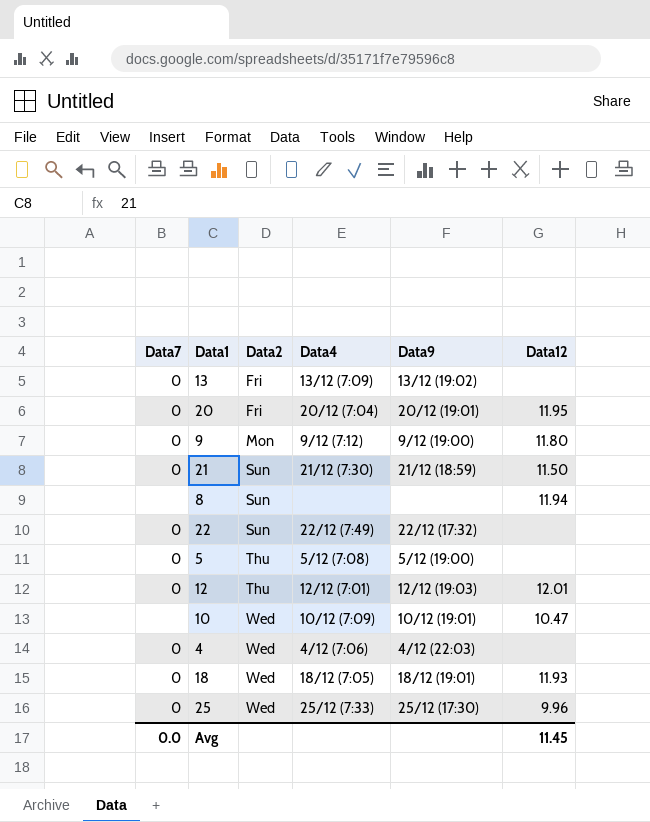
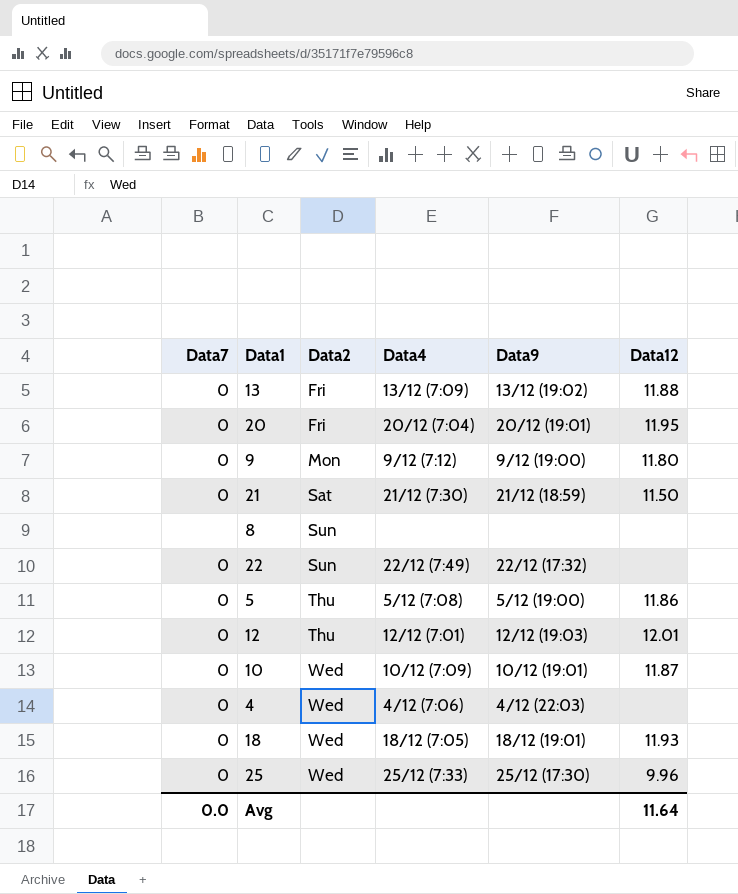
13 | Data12: none -> 11.88
21 | Data2: Sun -> Sat
8 | Data12: 11.94 -> none
5 | Data12: none -> 11.86
10 | Data7: none -> 0
10 | Data12: 10.47 -> 11.87
Avg | Data12: 11.45 -> 11.64

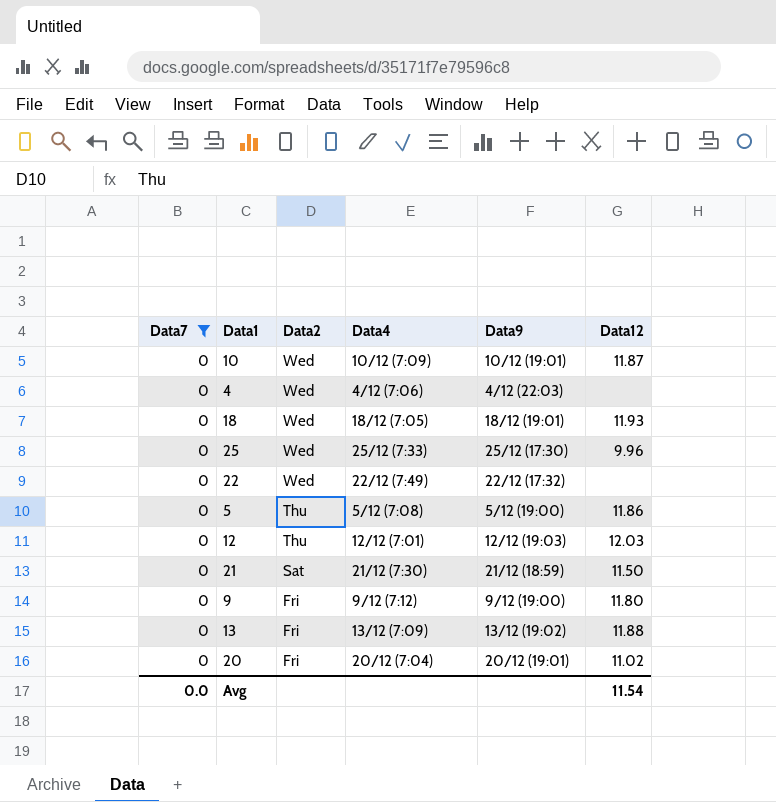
filter: none -> Data7 = 0
row order: Data2 ascending -> Data2 descending
22 | Data2: Sun -> Wed
12 | Data12: 12.01 -> 12.03
9 | Data2: Mon -> Fri
20 | Data12: 11.95 -> 11.02
Avg | Data12: 11.64 -> 11.54

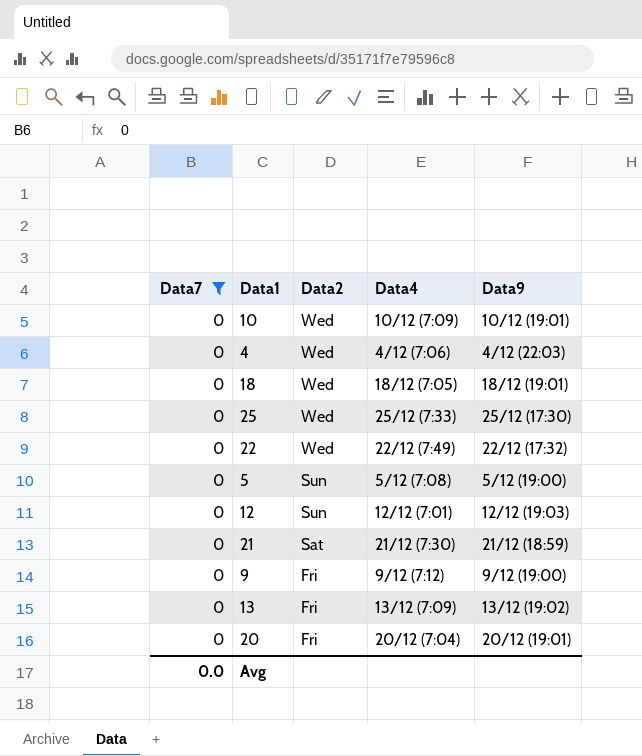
column Data12 | position: 6 -> none
5 | Data2: Thu -> Sun
12 | Data2: Thu -> Sun

